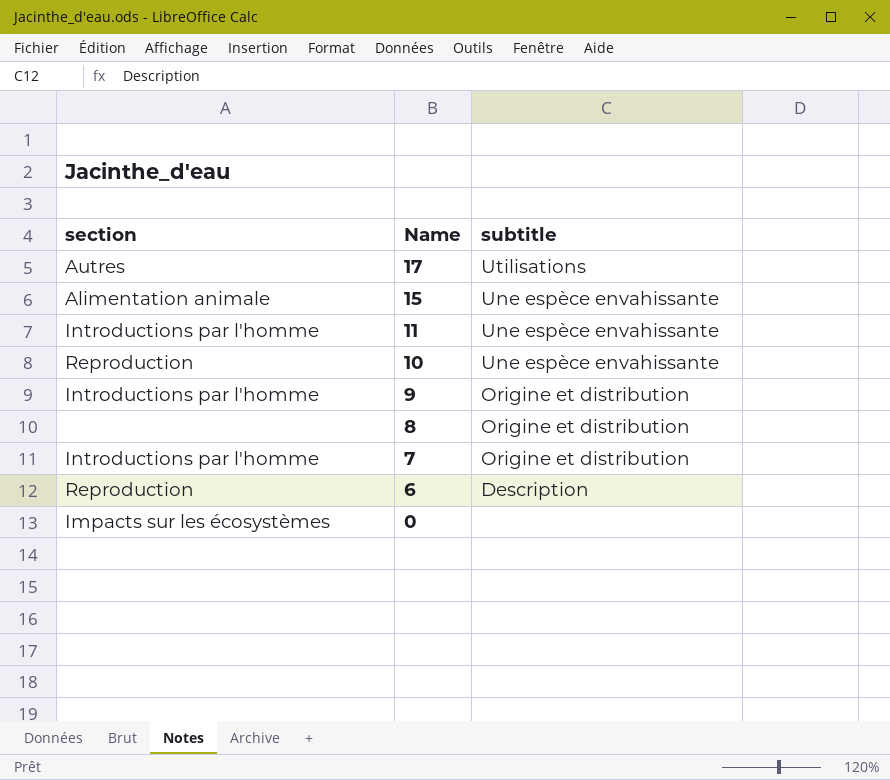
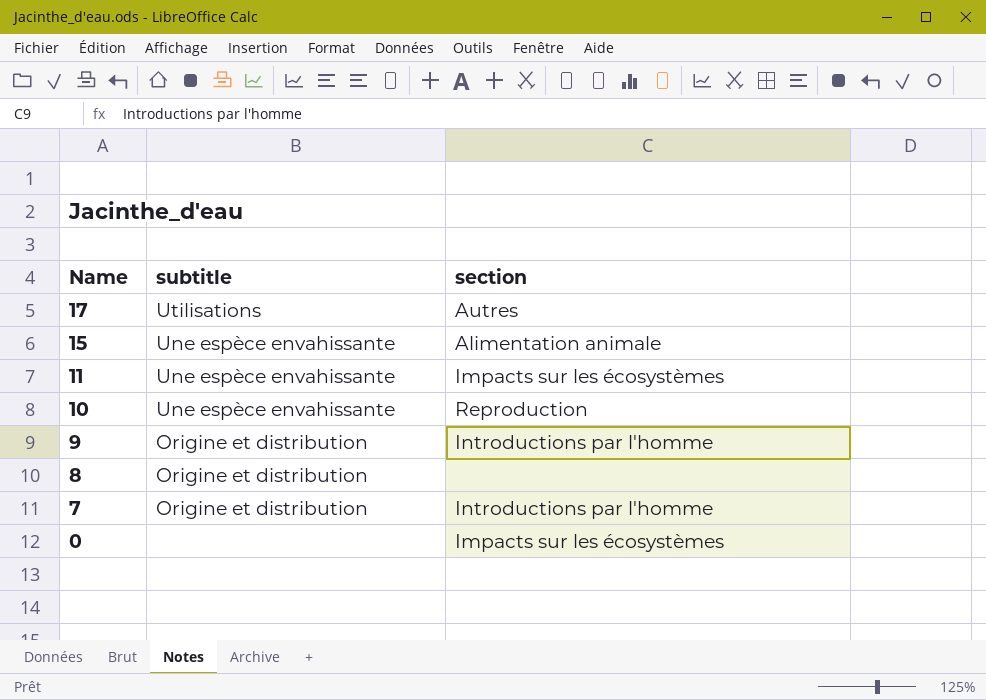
column section | position: 1 -> 3
row 6: Reproduction | Description -> none
11 | section: Introductions par l'homme -> Impacts sur les écosystèmes

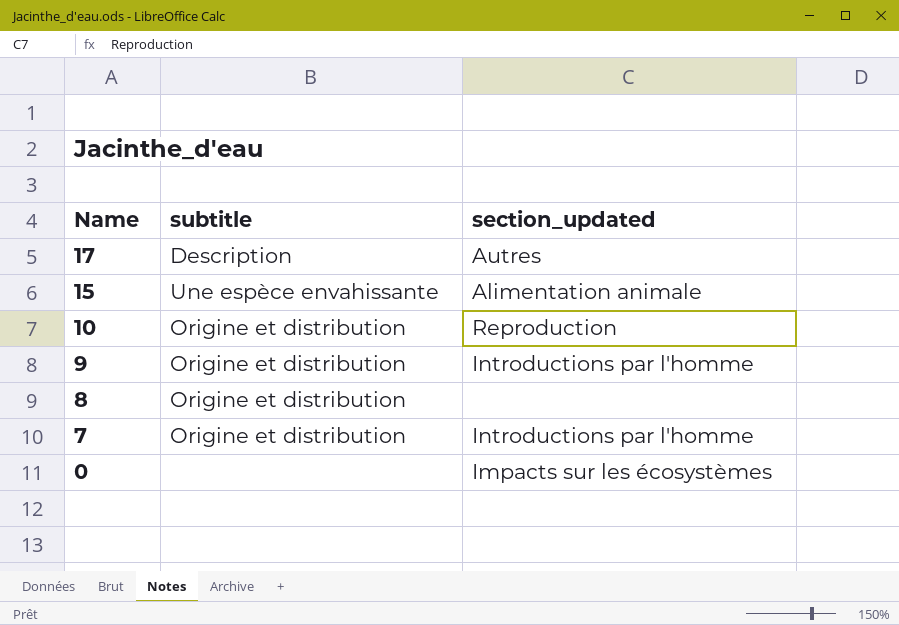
column name: section -> section_updated
row 11: Une espèce envahissante | Impacts sur les écosystèmes -> none
17 | subtitle: Utilisations -> Description
10 | subtitle: Une espèce envahissante -> Origine et distribution

